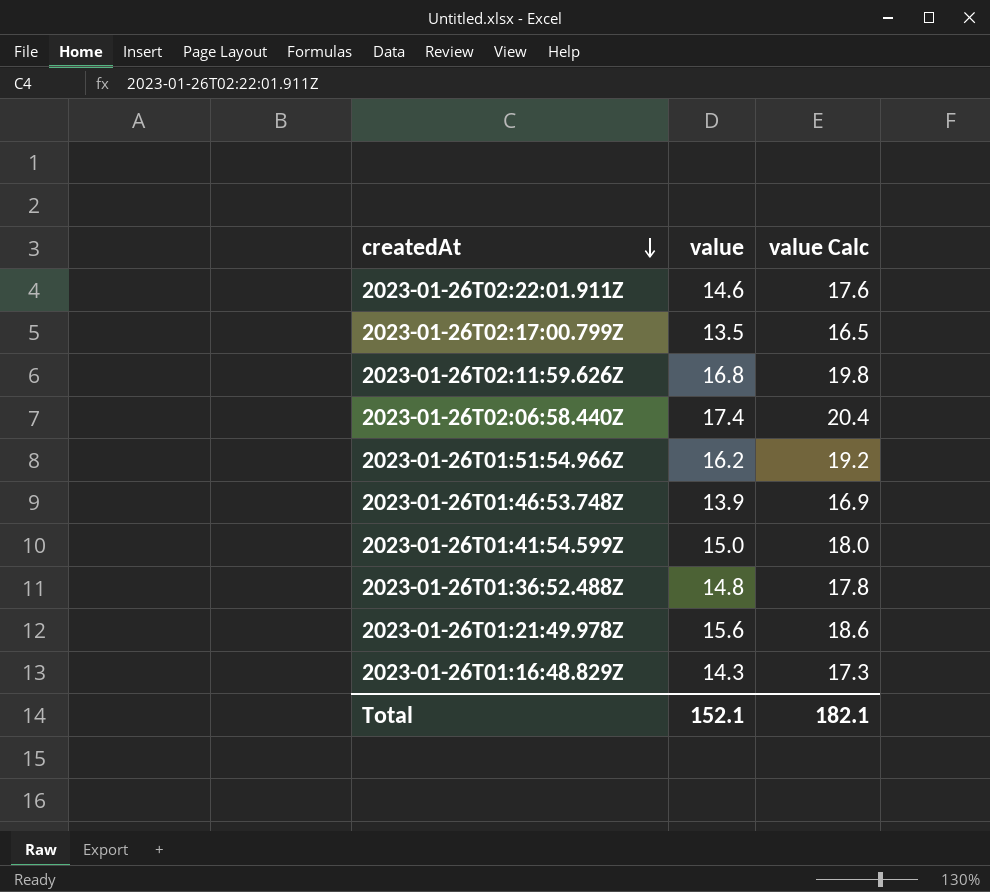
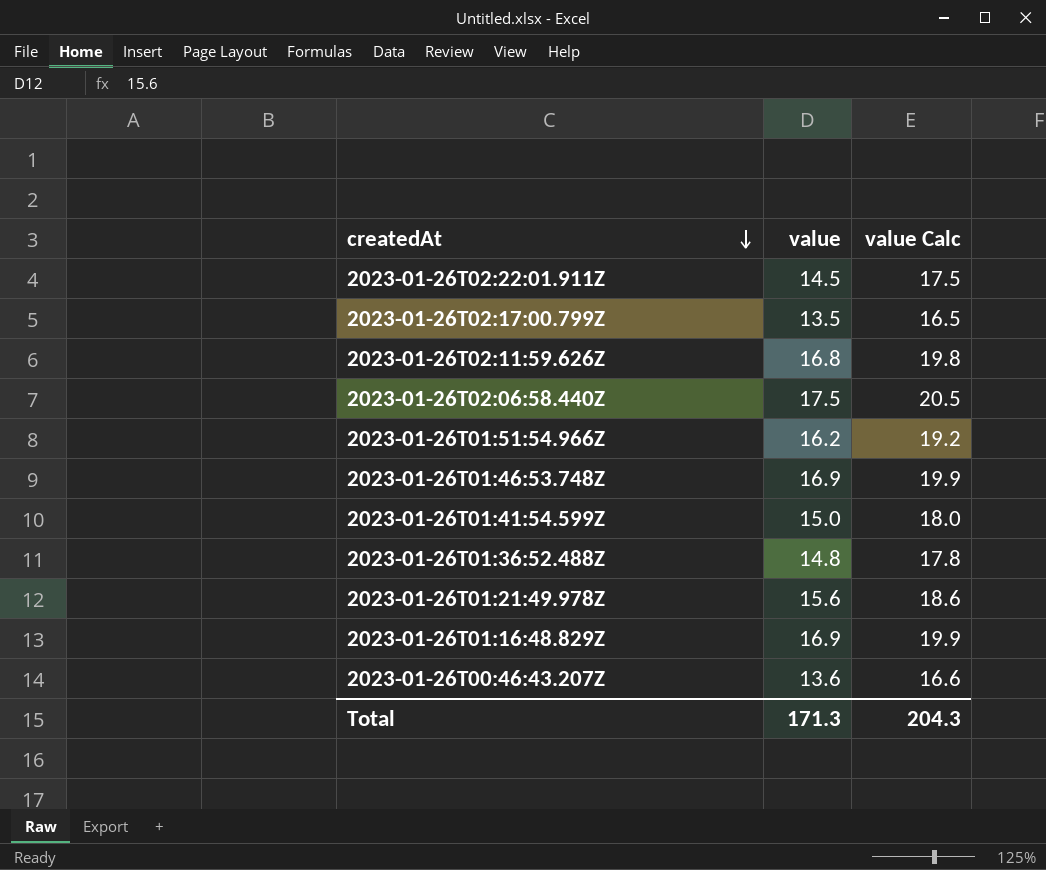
2023-01-26T02:22:01.911Z | value: 14.6 -> 14.5
2023-01-26T02:22:01.911Z | value Calc: 17.6 -> 17.5
2023-01-26T02:06:58.440Z | value: 17.4 -> 17.5
2023-01-26T02:06:58.440Z | value Calc: 20.4 -> 20.5
2023-01-26T01:46:53.748Z | value: 13.9 -> 16.9
2023-01-26T01:46:53.748Z | value Calc: 16.9 -> 19.9
2023-01-26T01:16:48.829Z | value: 14.3 -> 16.9
2023-01-26T01:16:48.829Z | value Calc: 17.3 -> 19.9
row 2023-01-26T00:46:43.207Z: none -> 13.6 | 16.6
Total | value: 152.1 -> 171.3
Total | value Calc: 182.1 -> 204.3

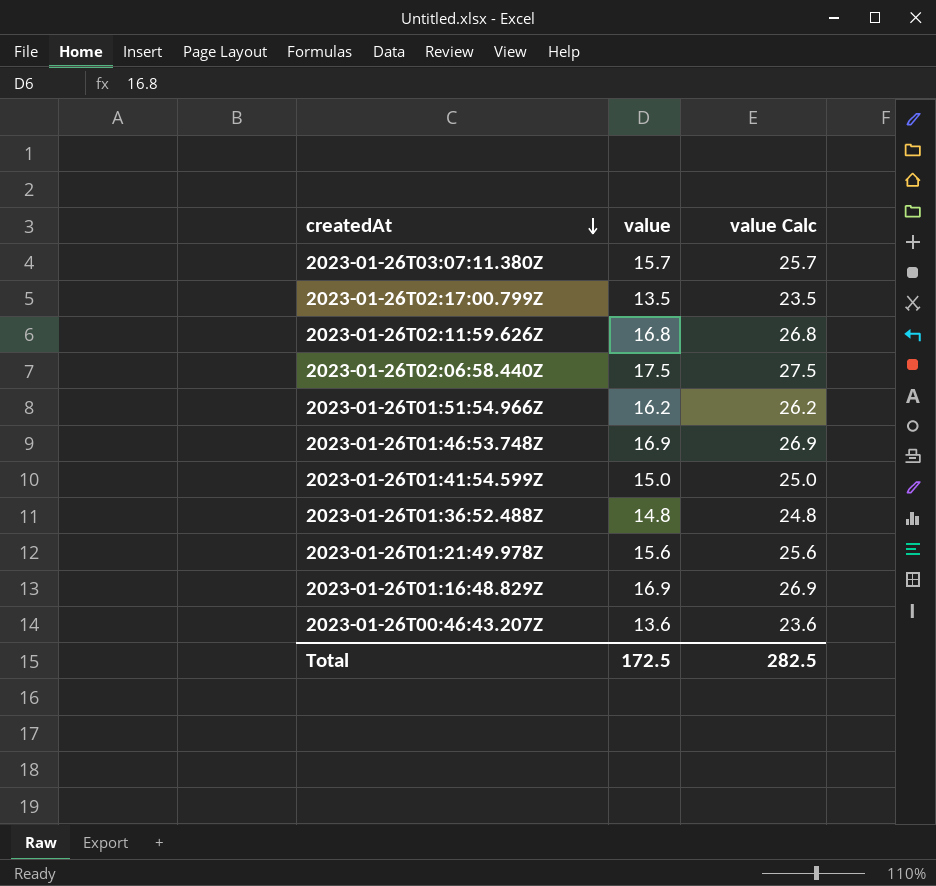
column value Calc | formula: [value] + 3 -> [value] + 10
row 2023-01-26T02:22:01.911Z: 14.5 | 17.5 -> none
row 2023-01-26T03:07:11.380Z: none -> 15.7 | 25.7
Total | value: 171.3 -> 172.5
Total | value Calc: 204.3 -> 282.5

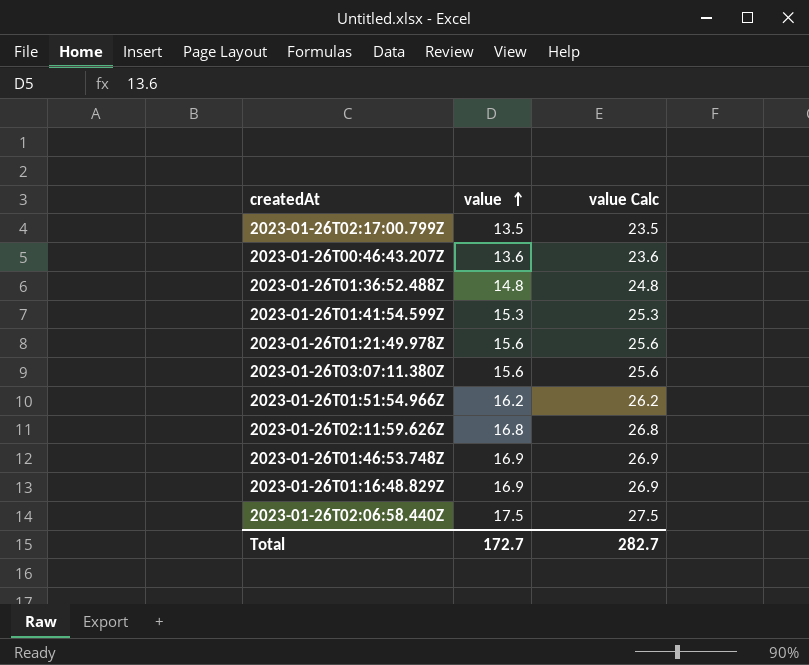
row order: createdAt descending -> value ascending
2023-01-26T01:41:54.599Z | value: 15.0 -> 15.3
2023-01-26T01:41:54.599Z | value Calc: 25.0 -> 25.3
2023-01-26T03:07:11.380Z | value: 15.7 -> 15.6
2023-01-26T03:07:11.380Z | value Calc: 25.7 -> 25.6
Total | value: 172.5 -> 172.7
Total | value Calc: 282.5 -> 282.7

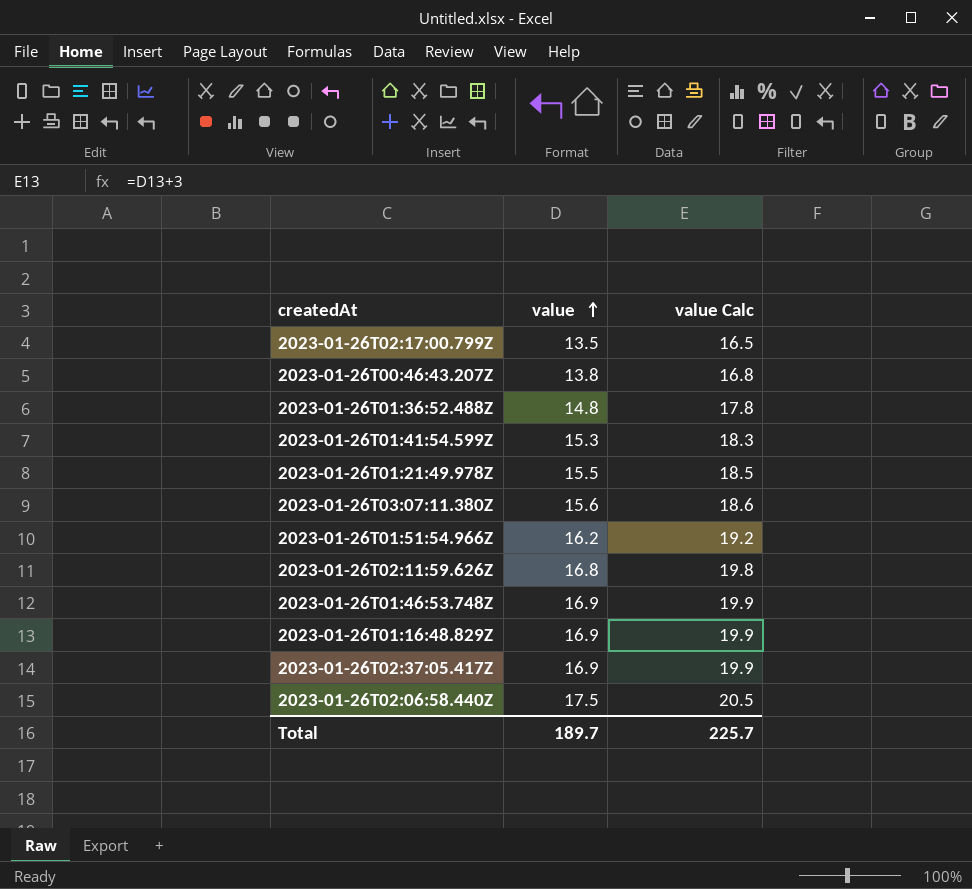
column value Calc | formula: [value] + 10 -> [value] + 3
2023-01-26T00:46:43.207Z | value: 13.6 -> 13.8
2023-01-26T01:21:49.978Z | value: 15.6 -> 15.5
row 2023-01-26T02:37:05.417Z: none -> 16.9 | 19.9
Total | value: 172.7 -> 189.7
Total | value Calc: 282.7 -> 225.7

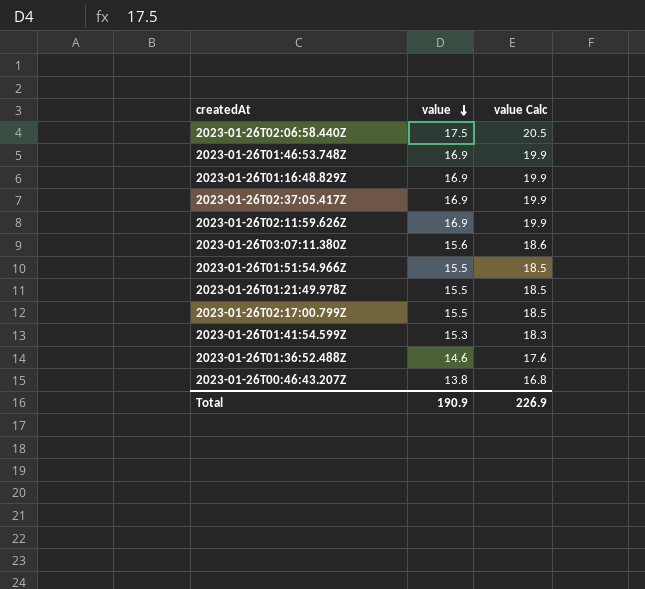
row order: value ascending -> value descending
2023-01-26T02:11:59.626Z | value: 16.8 -> 16.9
2023-01-26T02:11:59.626Z | value Calc: 19.8 -> 19.9
2023-01-26T01:51:54.966Z | value: 16.2 -> 15.5
2023-01-26T01:51:54.966Z | value Calc: 19.2 -> 18.5
2023-01-26T02:17:00.799Z | value: 13.5 -> 15.5
2023-01-26T02:17:00.799Z | value Calc: 16.5 -> 18.5
2023-01-26T01:36:52.488Z | value: 14.8 -> 14.6
2023-01-26T01:36:52.488Z | value Calc: 17.8 -> 17.6
Total | value: 189.7 -> 190.9
Total | value Calc: 225.7 -> 226.9

